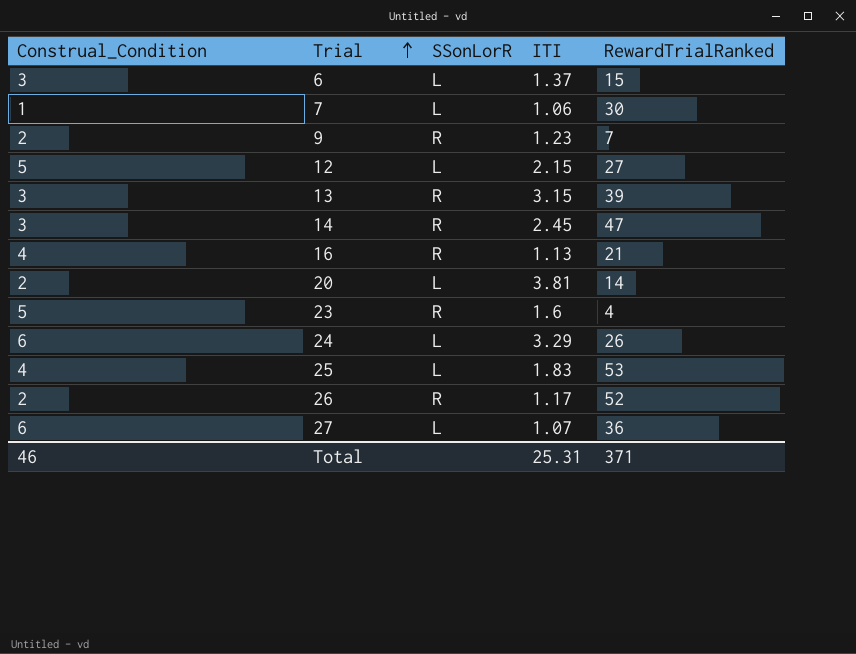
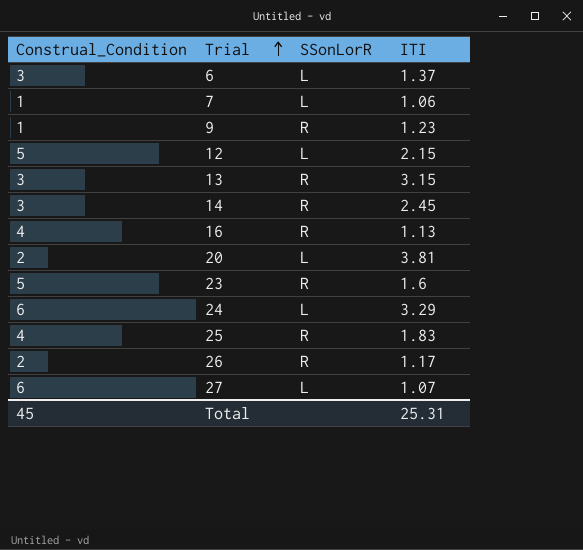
column RewardTrialRanked | position: 5 -> none
9 | Construal_Condition: 2 -> 1
25 | SSonLorR: L -> R
Total | Construal_Condition: 46 -> 45

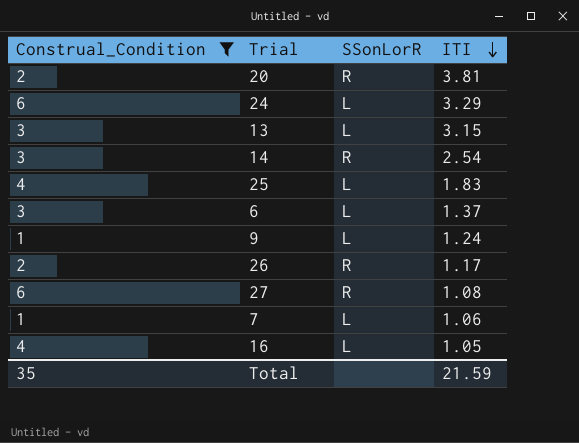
filter: none -> Construal_Condition != 5
row order: Trial ascending -> ITI descending
20 | SSonLorR: L -> R
13 | SSonLorR: R -> L
14 | ITI: 2.45 -> 2.54
25 | SSonLorR: R -> L
9 | SSonLorR: R -> L
9 | ITI: 1.23 -> 1.24
27 | SSonLorR: L -> R
27 | ITI: 1.07 -> 1.08
16 | SSonLorR: R -> L
16 | ITI: 1.13 -> 1.05
Total | Construal_Condition: 45 -> 35
Total | ITI: 25.31 -> 21.59

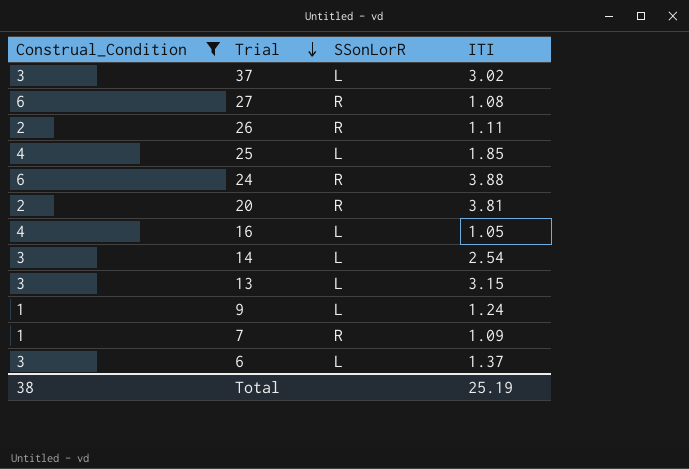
row order: ITI descending -> Trial descending
row 37: none -> 3 | L | 3.02
26 | ITI: 1.17 -> 1.11
25 | ITI: 1.83 -> 1.85
24 | SSonLorR: L -> R
24 | ITI: 3.29 -> 3.88
14 | SSonLorR: R -> L
7 | SSonLorR: L -> R
7 | ITI: 1.06 -> 1.09
Total | Construal_Condition: 35 -> 38
Total | ITI: 21.59 -> 25.19

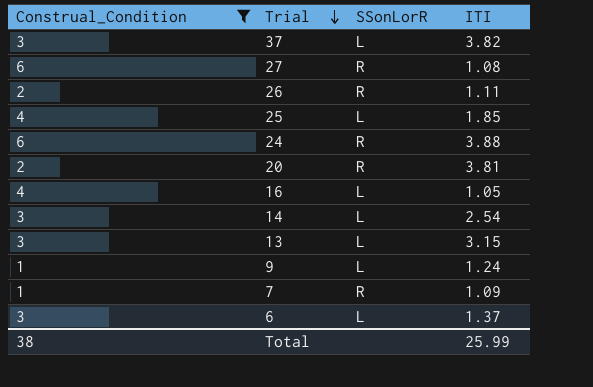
37 | ITI: 3.02 -> 3.82
Total | ITI: 25.19 -> 25.99

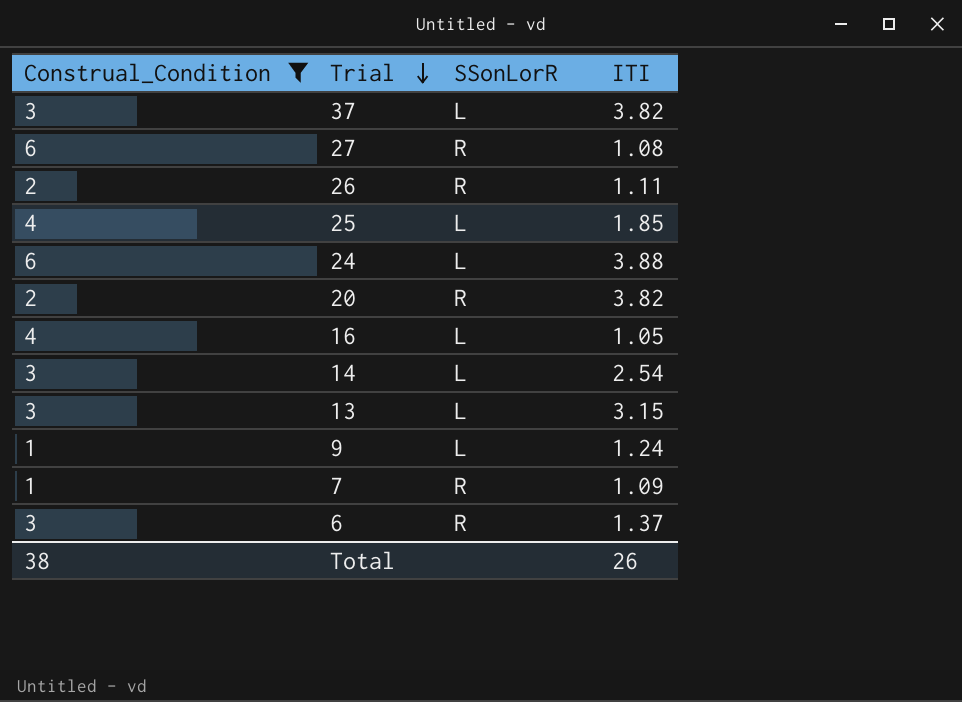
24 | SSonLorR: R -> L
20 | ITI: 3.81 -> 3.82
6 | SSonLorR: L -> R
Total | ITI: 25.99 -> 26

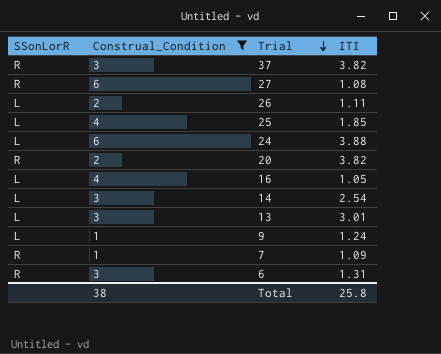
column SSonLorR | position: 3 -> 1
37 | SSonLorR: L -> R
26 | SSonLorR: R -> L
13 | ITI: 3.15 -> 3.01
6 | ITI: 1.37 -> 1.31
Total | ITI: 26 -> 25.8

